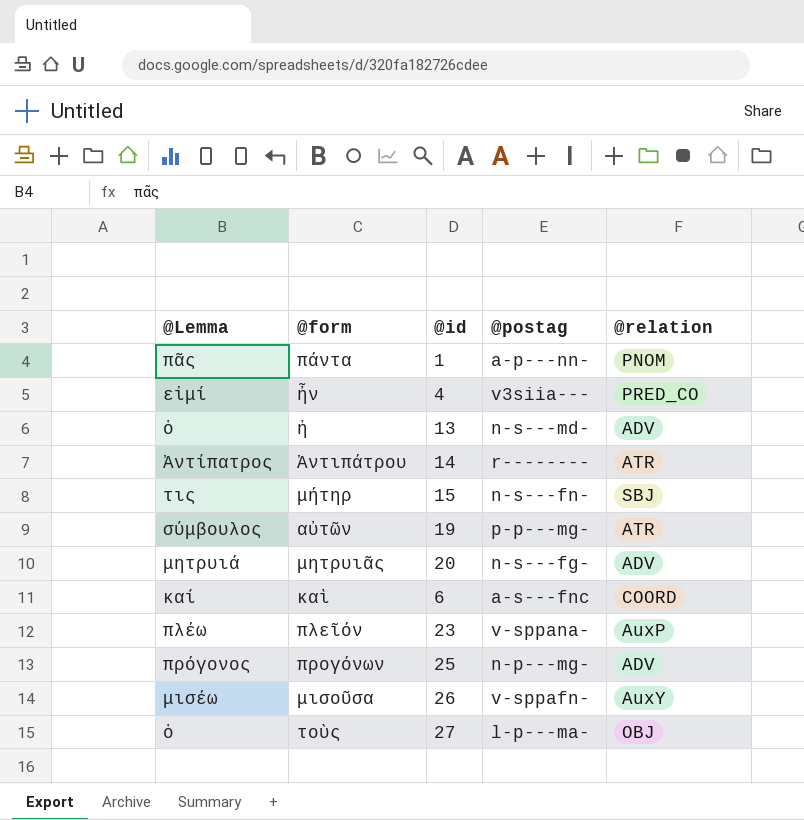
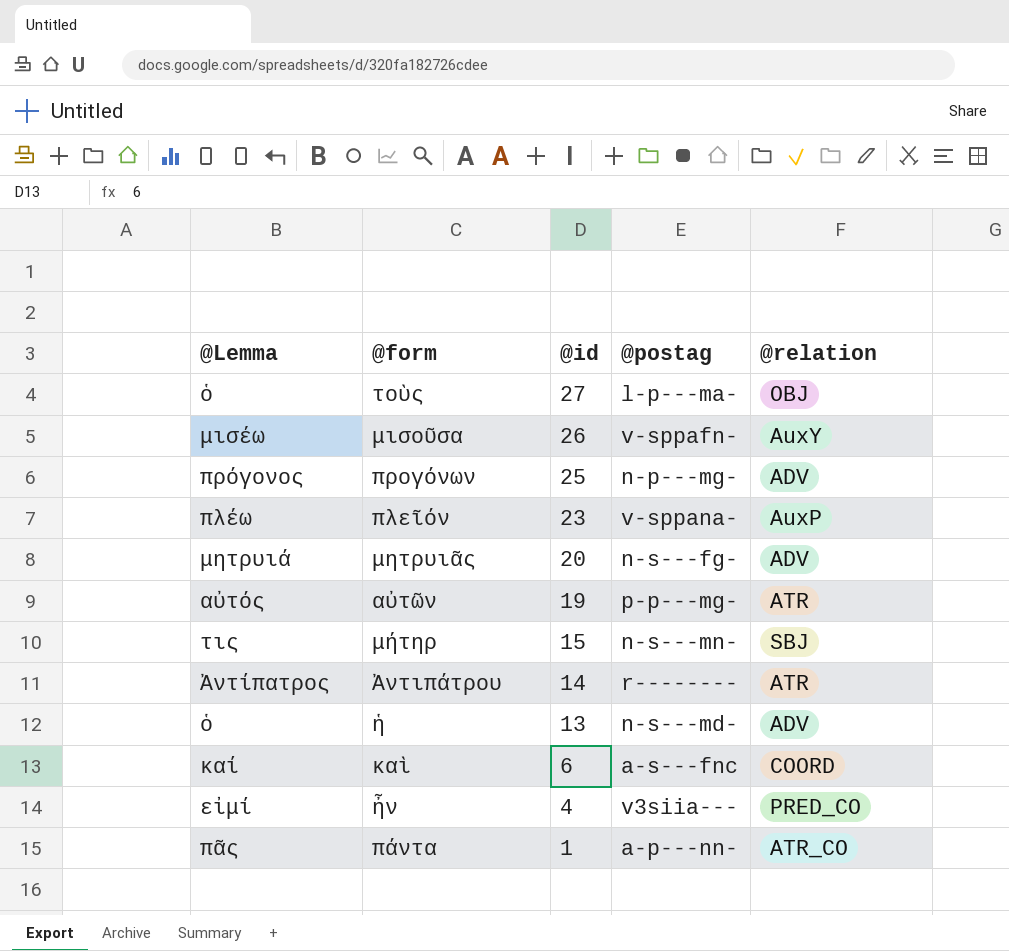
row order: none -> @id descending
αὐτῶν | @Lemma: σύμβουλος -> αὐτός
μήτηρ | @postag: n-s---fn- -> n-s---mn-
πάντα | @relation: PNOM -> ATR_CO

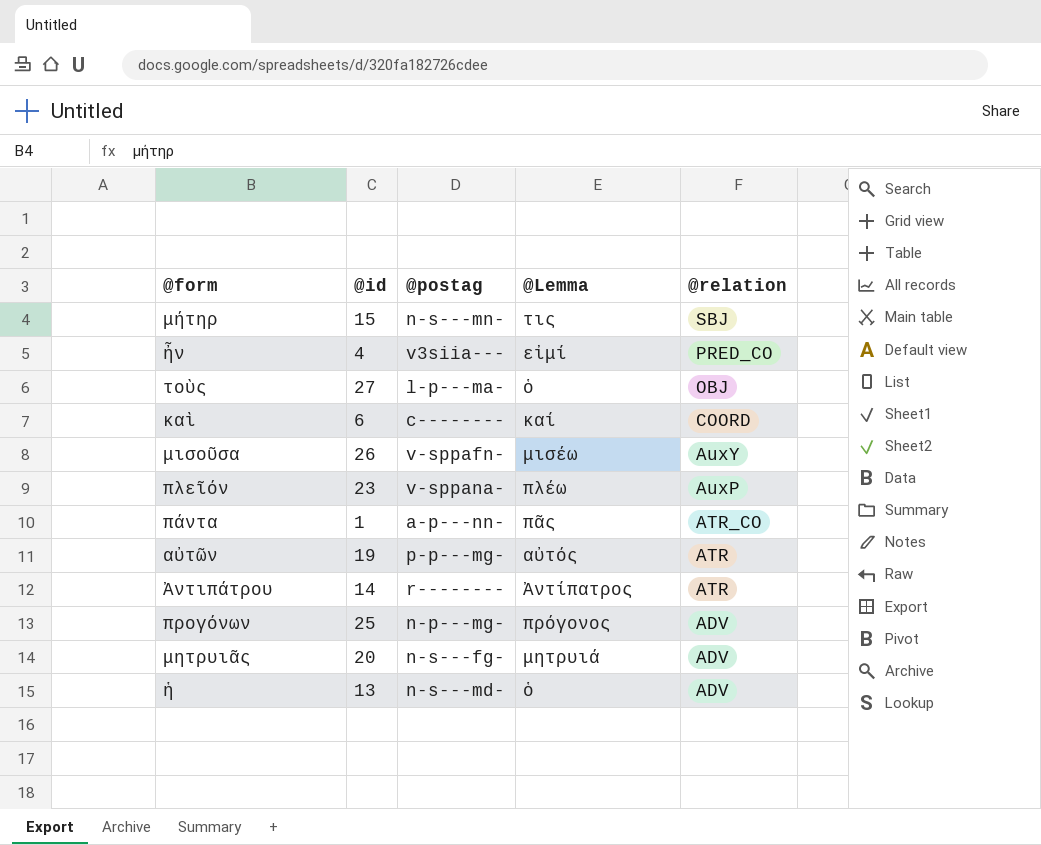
row order: @id descending -> @relation descending
column @Lemma | position: 1 -> 4
καὶ | @postag: a-s---fnc -> c--------

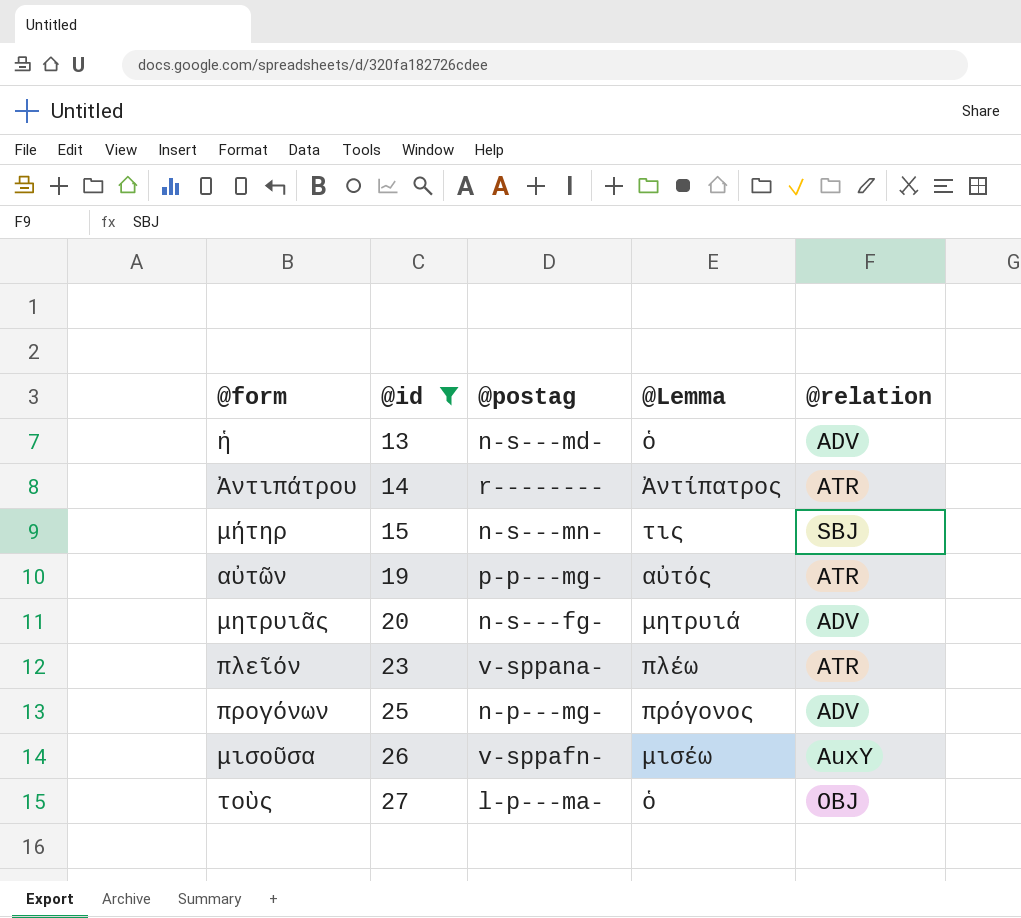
filter: none -> @id >= 13
row order: @relation descending -> @id ascending
πλεῖόν | @relation: AuxP -> ATR

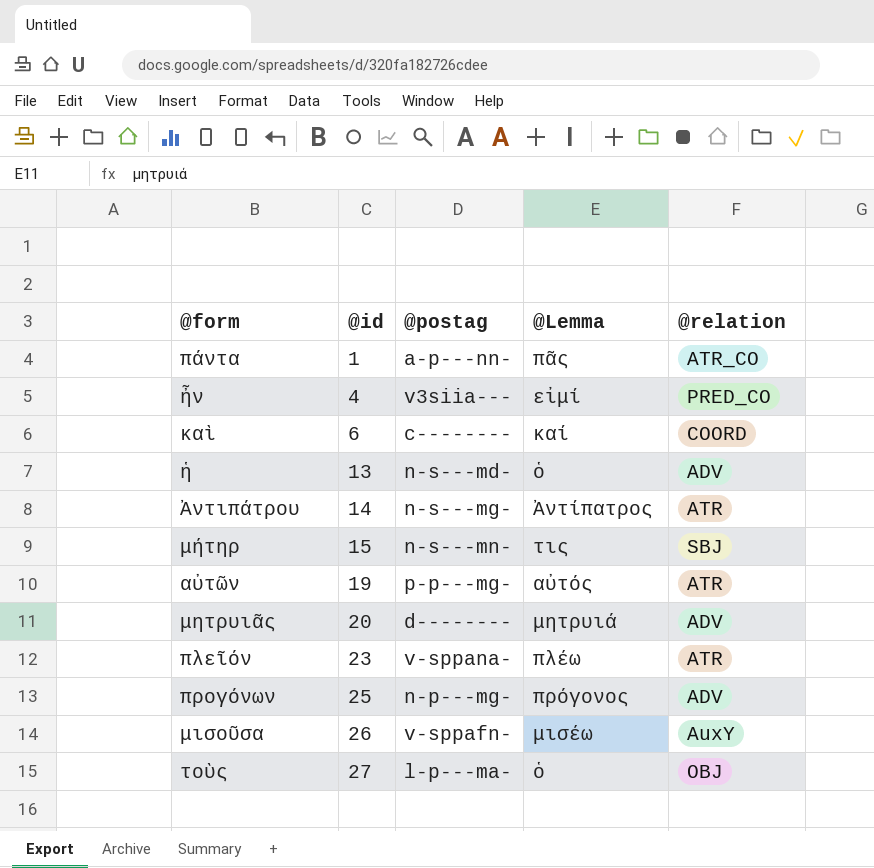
filter: @id >= 13 -> none
Ἀντιπάτρου | @postag: r-------- -> n-s---mg-
μητρυιᾶς | @postag: n-s---fg- -> d--------

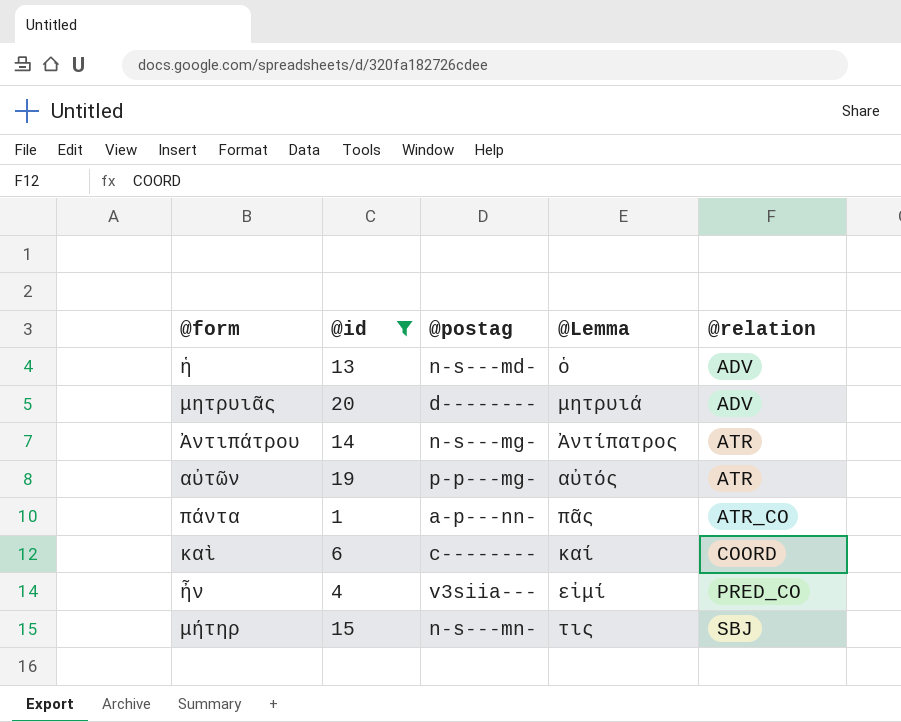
filter: none -> @id <= 20
row order: @id ascending -> @relation ascending

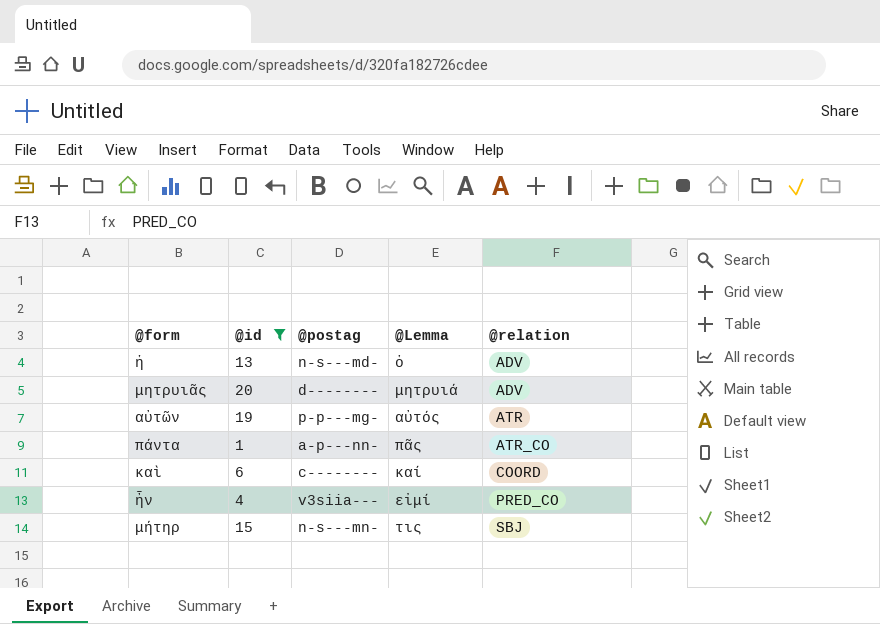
row Ἀντιπάτρου: 14 | n-s---mg- | Ἀντίπατρος | ATR -> none

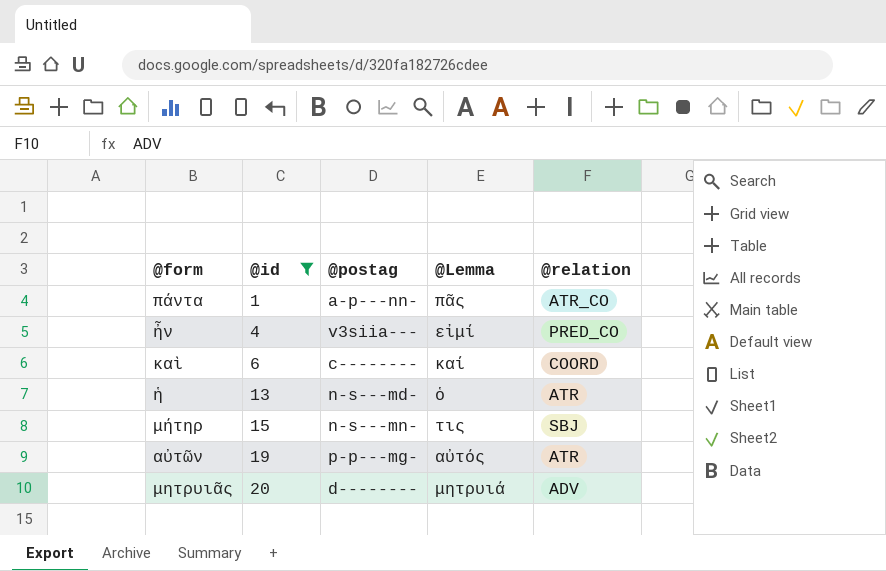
row order: @relation ascending -> @id ascending
ἡ | @relation: ADV -> ATR

